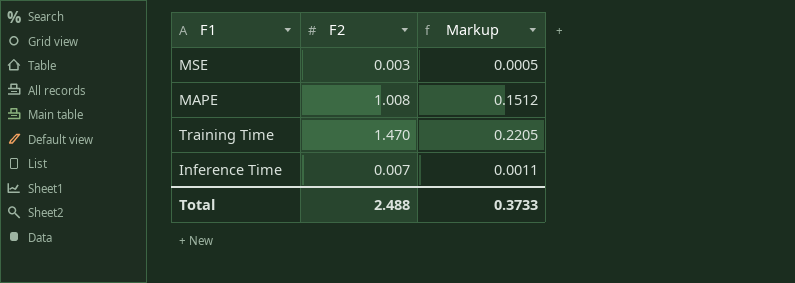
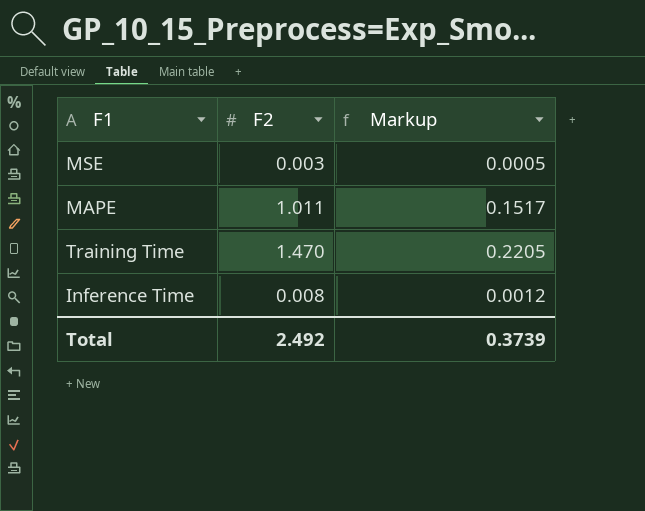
MAPE | F2: 1.008 -> 1.011
MAPE | Markup: 0.1512 -> 0.1517
Inference Time | F2: 0.007 -> 0.008
Inference Time | Markup: 0.0011 -> 0.0012
Total | F2: 2.488 -> 2.492
Total | Markup: 0.3733 -> 0.3739

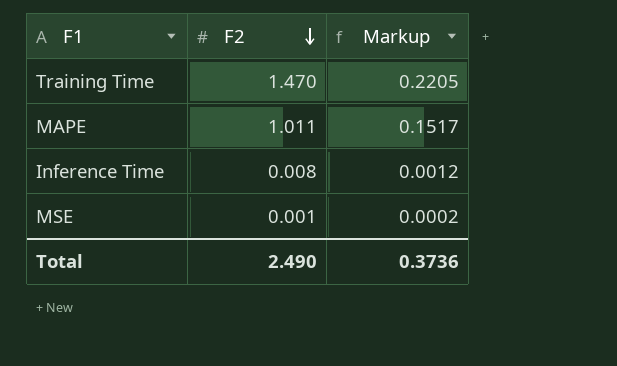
row order: none -> F2 descending
MSE | F2: 0.003 -> 0.001
MSE | Markup: 0.0005 -> 0.0002
Total | F2: 2.492 -> 2.490
Total | Markup: 0.3739 -> 0.3736

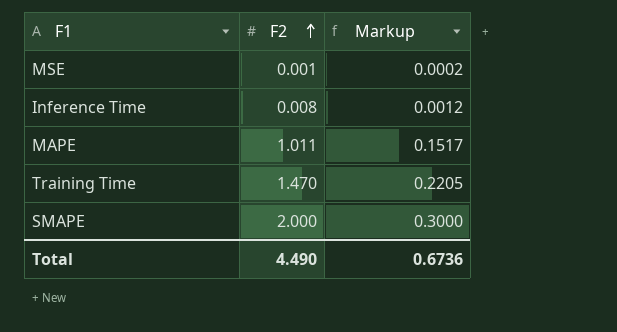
row order: F2 descending -> F2 ascending
row SMAPE: none -> 2.000 | 0.3000
Total | F2: 2.490 -> 4.490
Total | Markup: 0.3736 -> 0.6736

